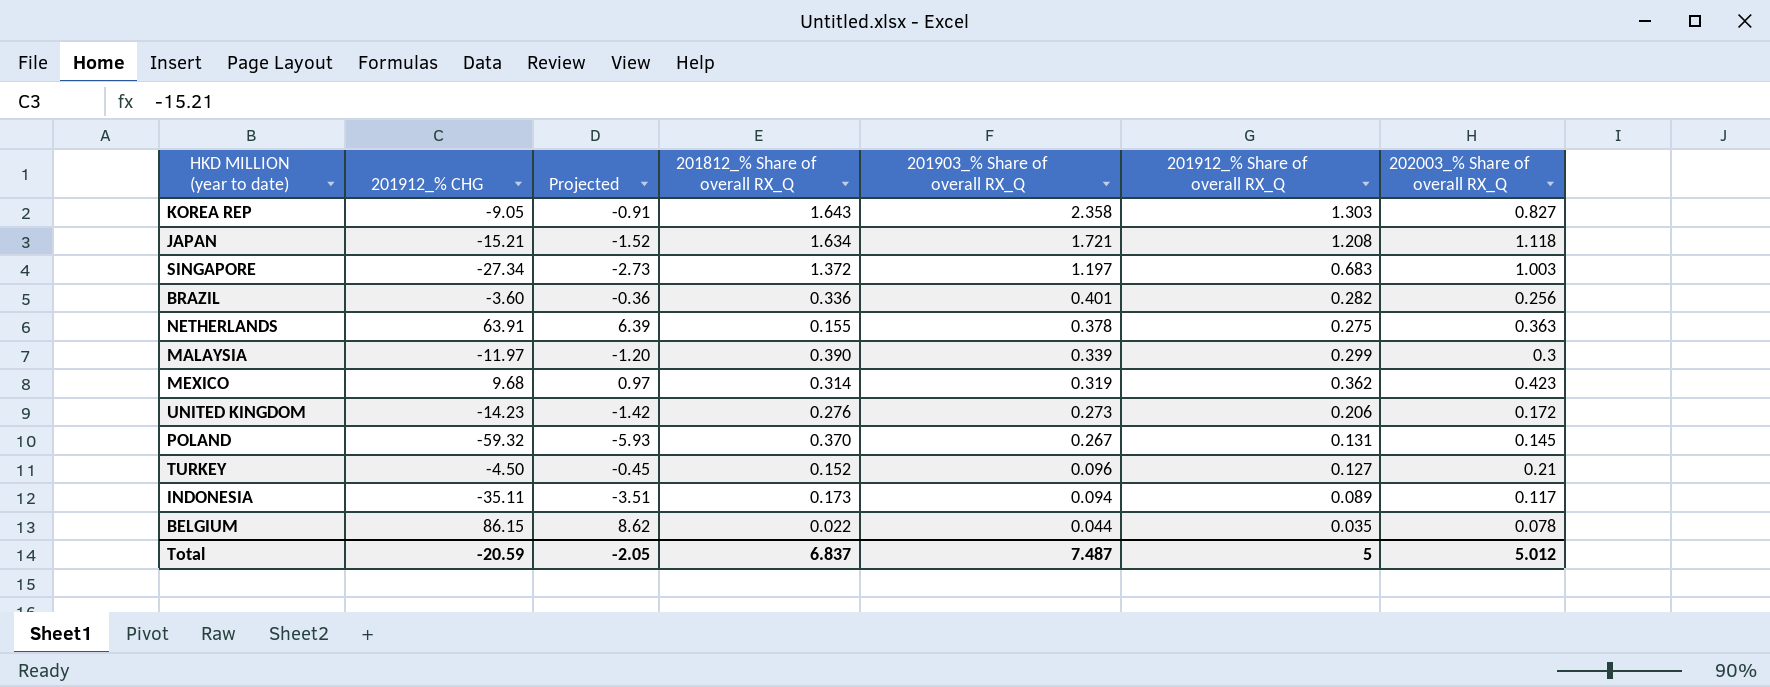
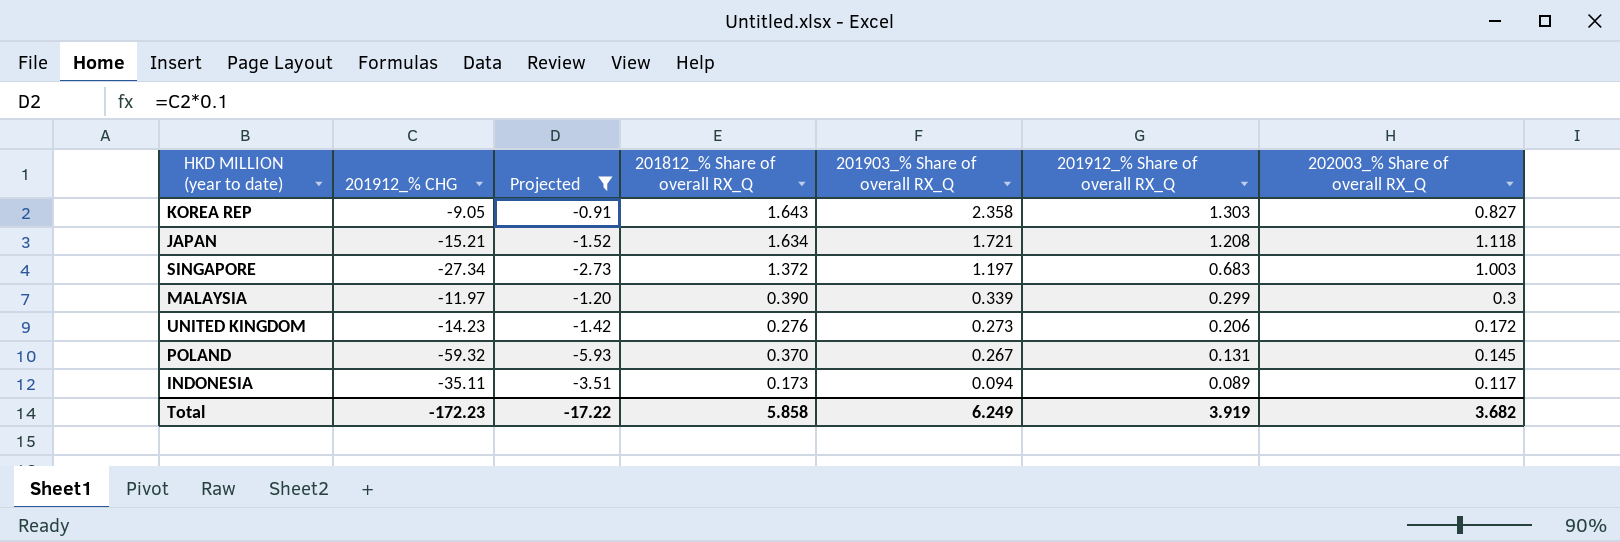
filter: none -> Projected <= -0.91
Total | 201912_% CHG: -20.59 -> -172.23
Total | Projected: -2.05 -> -17.22
Total | 201812_% Share of overall RX_Q: 6.837 -> 5.858
Total | 201903_% Share of overall RX_Q: 7.487 -> 6.249
Total | 201912_% Share of overall RX_Q: 5 -> 3.919
Total | 202003_% Share of overall RX_Q: 5.012 -> 3.682

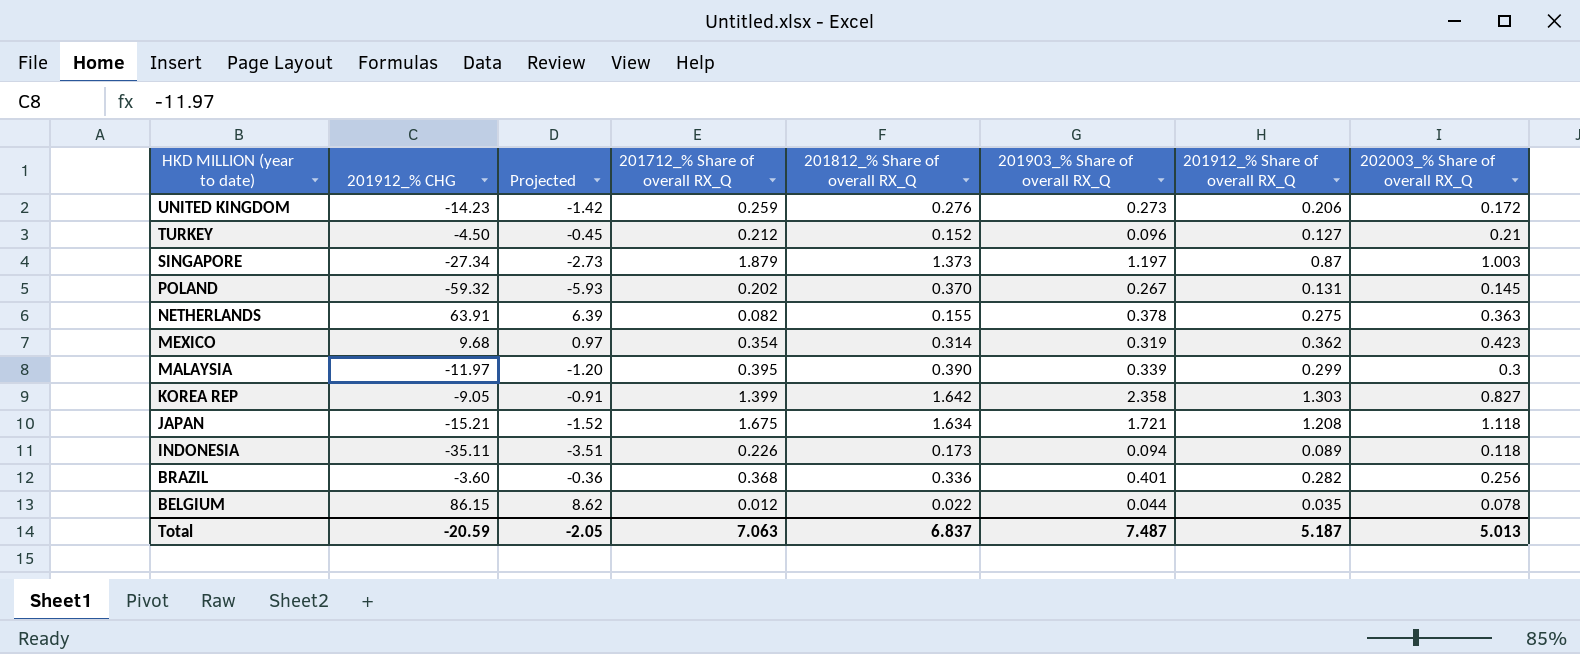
filter: Projected <= -0.91 -> none
row order: 201903_% Share of overall RX_Q descending -> HKD MILLION (year to date) descending
column 201712_% Share of overall RX_Q | position: none -> 4
SINGAPORE | 201812_% Share of overall RX_Q: 1.372 -> 1.373
SINGAPORE | 201912_% Share of overall RX_Q: 0.683 -> 0.87
KOREA REP | 201812_% Share of overall RX_Q: 1.643 -> 1.642
INDONESIA | 202003_% Share of overall RX_Q: 0.117 -> 0.118
Total | 201912_% CHG: -172.23 -> -20.59
Total | Projected: -17.22 -> -2.05
Total | 201812_% Share of overall RX_Q: 5.858 -> 6.837
Total | 201903_% Share of overall RX_Q: 6.249 -> 7.487
Total | 201912_% Share of overall RX_Q: 3.919 -> 5.187
Total | 202003_% Share of overall RX_Q: 3.682 -> 5.013

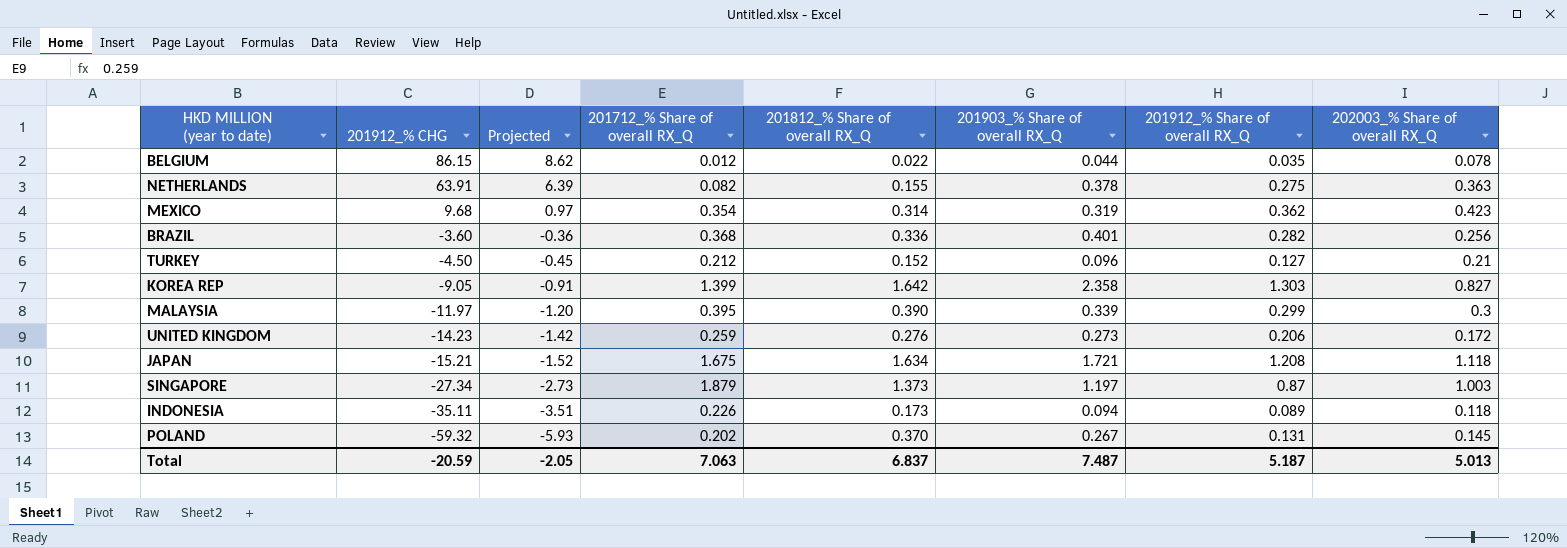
row order: HKD MILLION (year to date) descending -> 201912_% CHG descending

